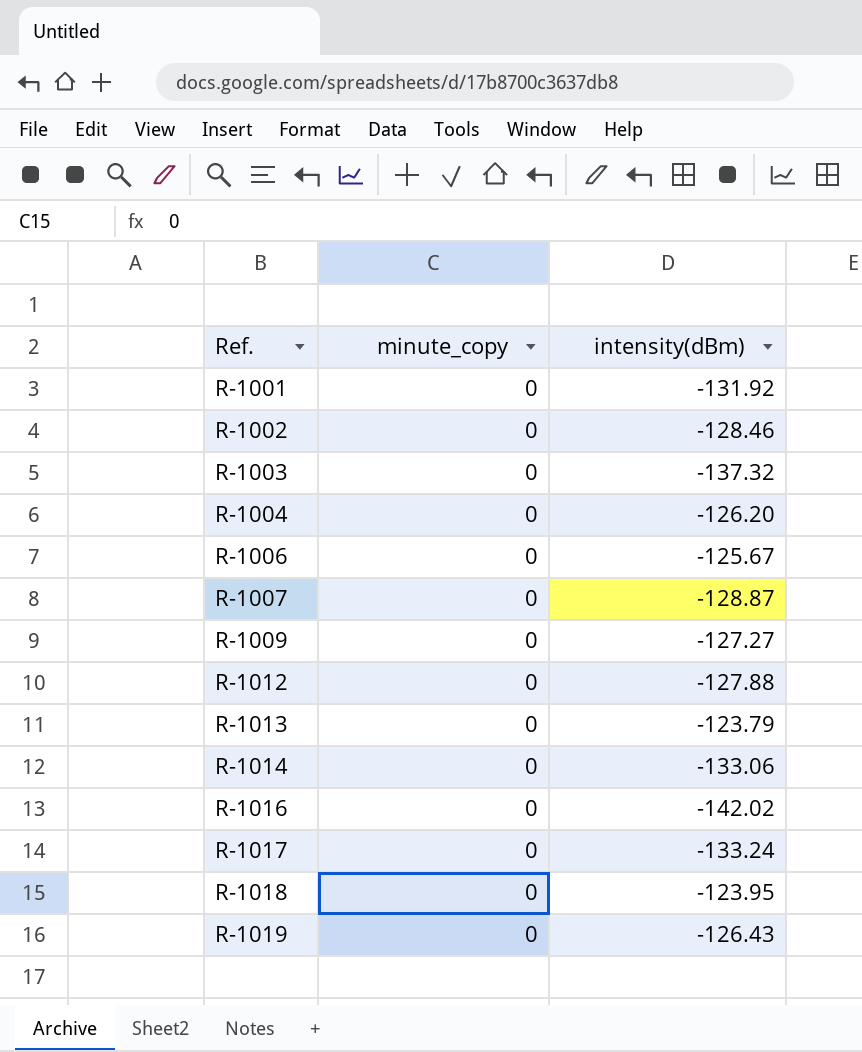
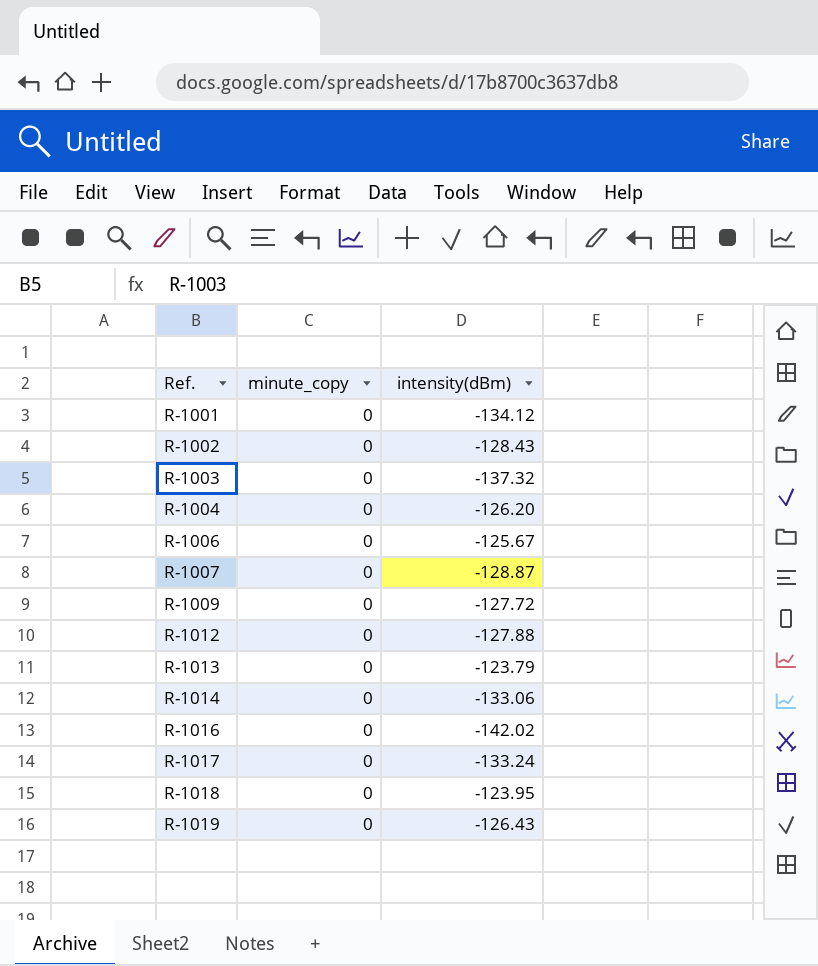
R-1001 | intensity(dBm): -131.92 -> -134.12
R-1002 | intensity(dBm): -128.46 -> -128.43
R-1009 | intensity(dBm): -127.27 -> -127.72

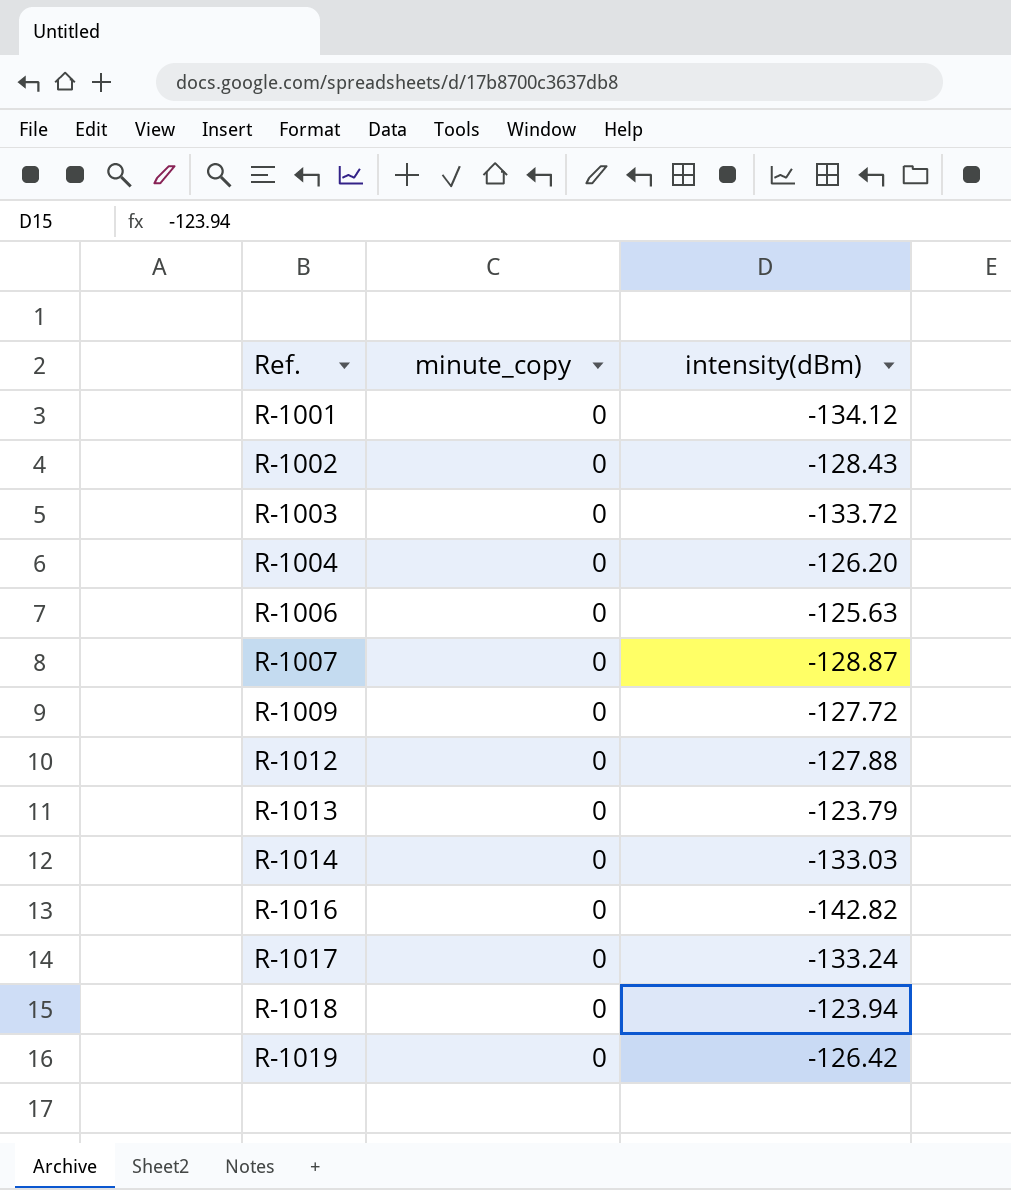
R-1003 | intensity(dBm): -137.32 -> -133.72
R-1006 | intensity(dBm): -125.67 -> -125.63
R-1014 | intensity(dBm): -133.06 -> -133.03
R-1016 | intensity(dBm): -142.02 -> -142.82
R-1018 | intensity(dBm): -123.95 -> -123.94
R-1019 | intensity(dBm): -126.43 -> -126.42

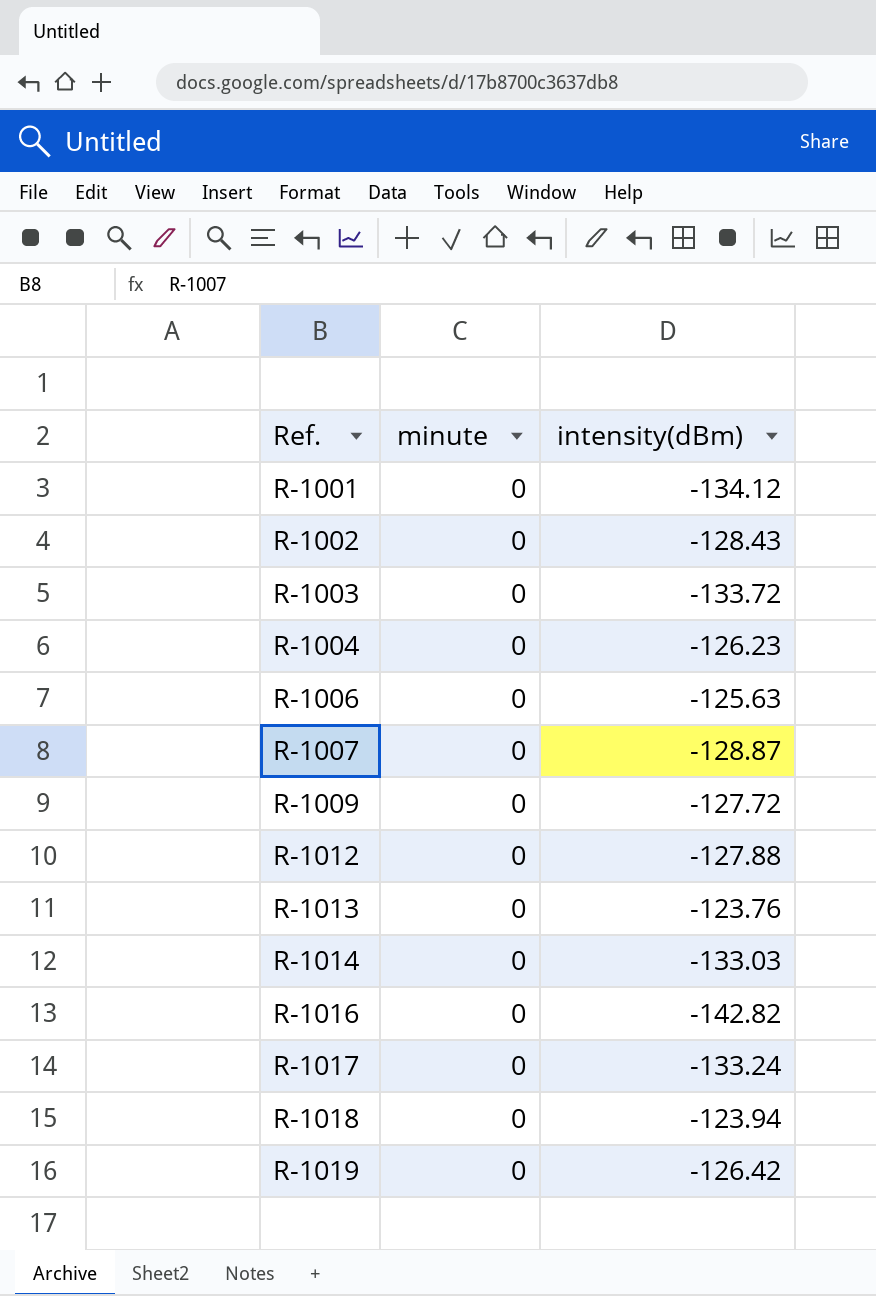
column name: minute_copy -> minute
R-1004 | intensity(dBm): -126.20 -> -126.23
R-1013 | intensity(dBm): -123.79 -> -123.76

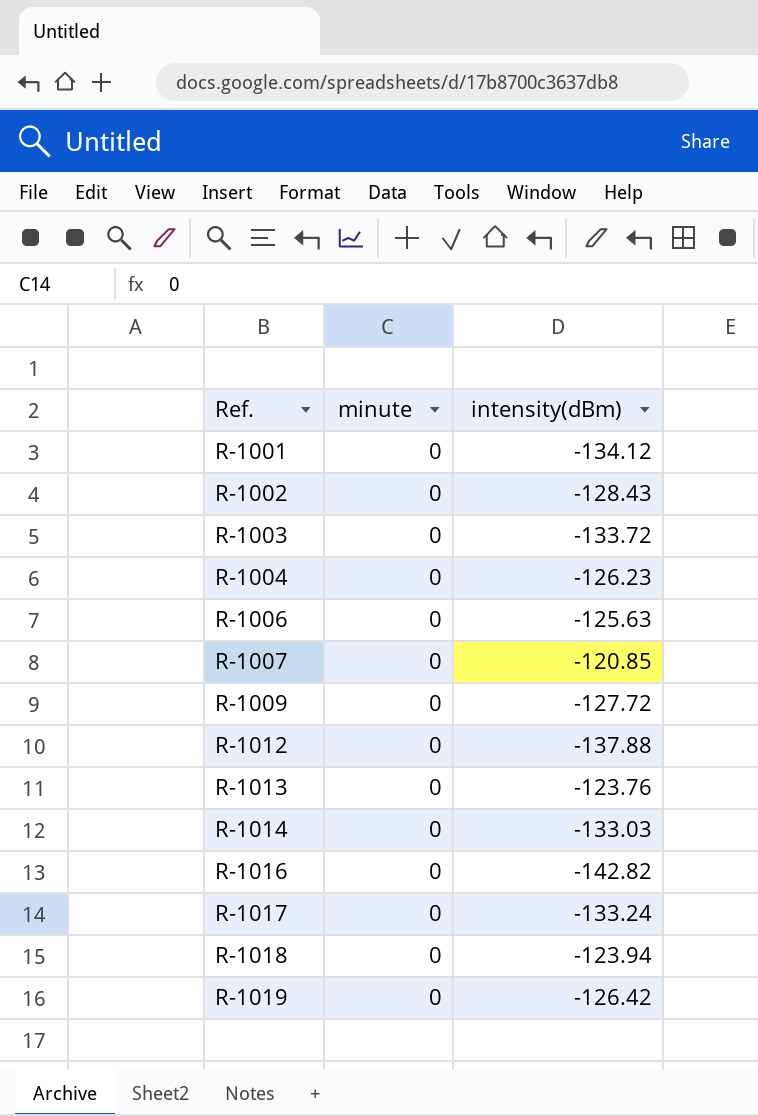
R-1007 | intensity(dBm): -128.87 -> -120.85
R-1012 | intensity(dBm): -127.88 -> -137.88

